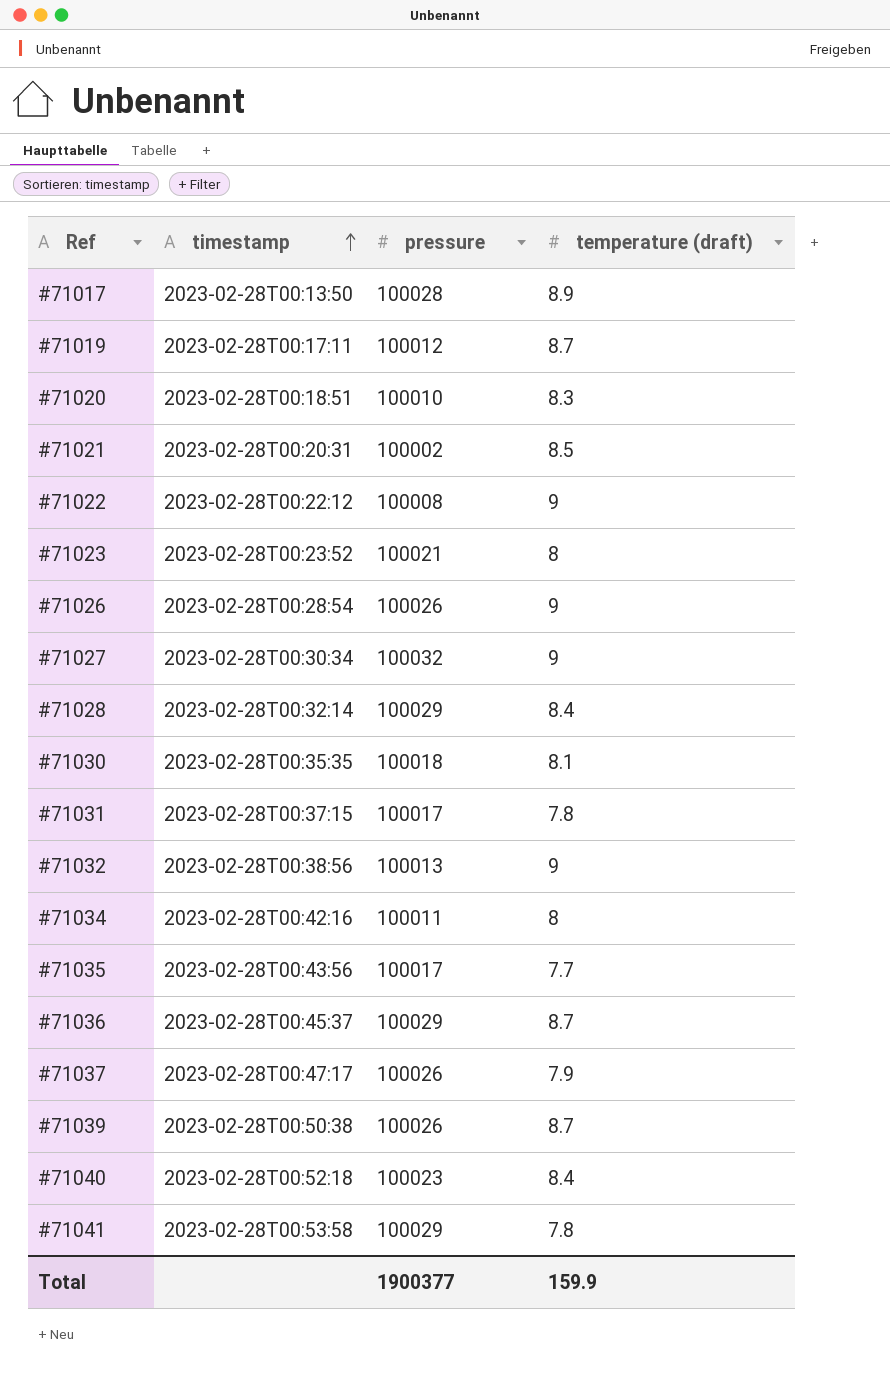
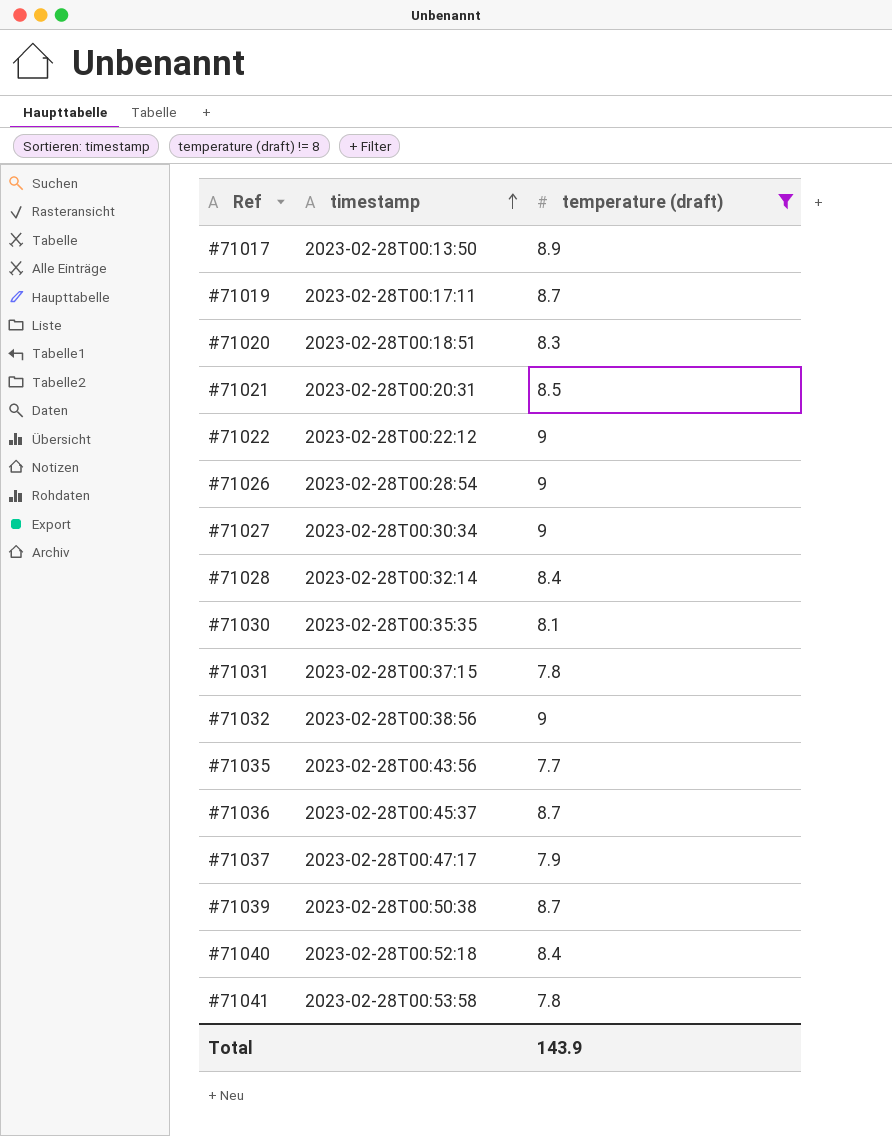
filter: none -> temperature (draft) != 8
column pressure | position: 3 -> none
Total | temperature (draft): 159.9 -> 143.9

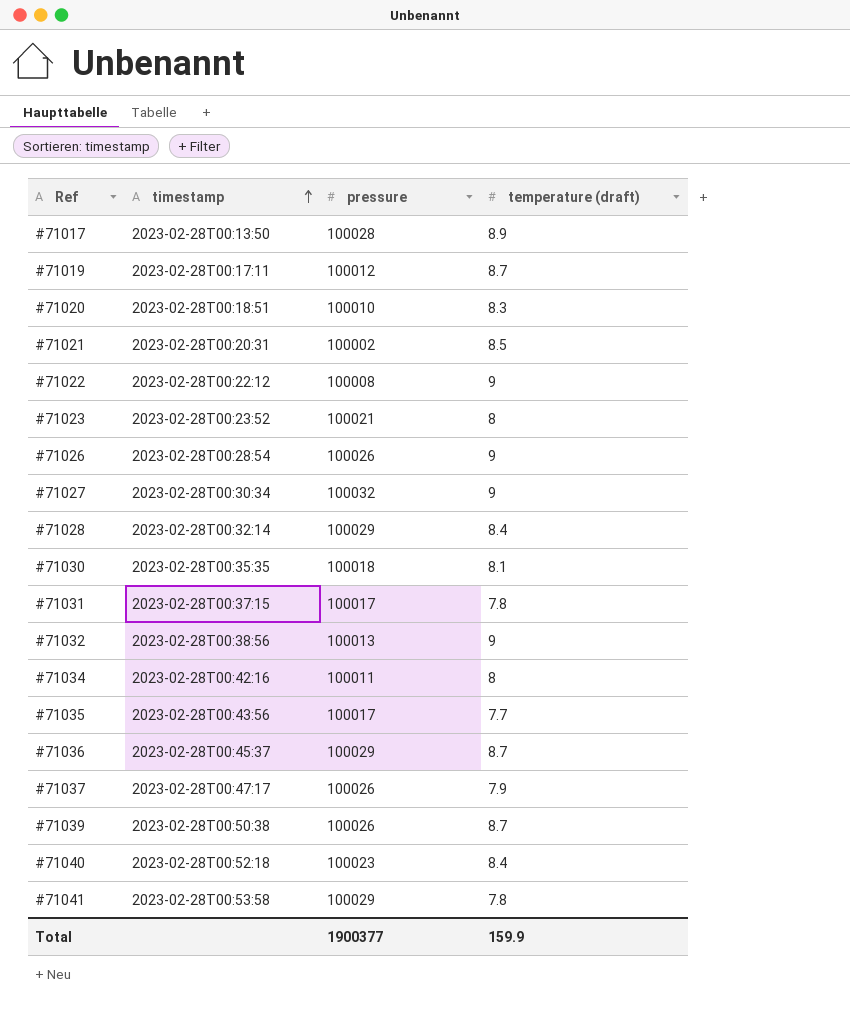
filter: temperature (draft) != 8 -> none
column pressure | position: none -> 3
Total | temperature (draft): 143.9 -> 159.9

